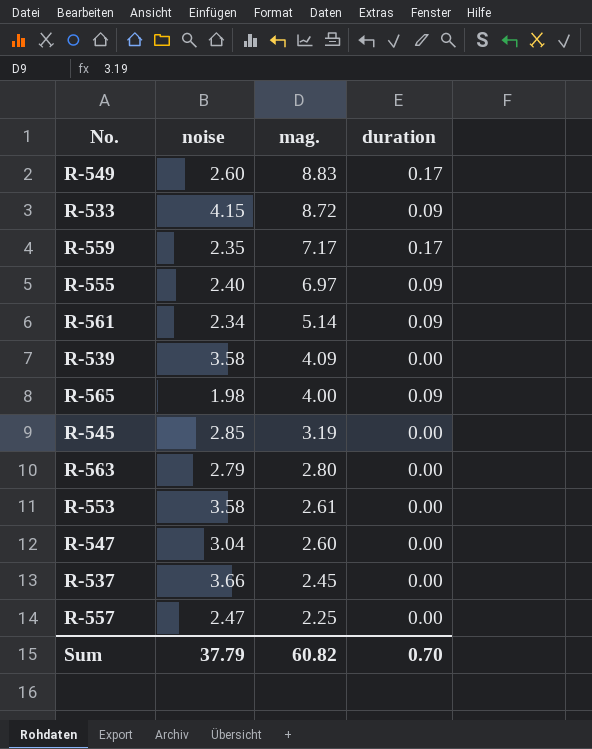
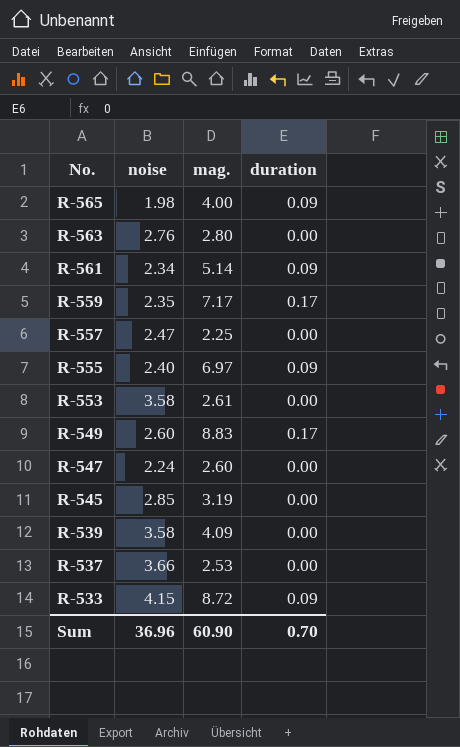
row order: mag. descending -> No. descending
R-563 | noise: 2.79 -> 2.76
R-547 | noise: 3.04 -> 2.24
R-537 | mag.: 2.45 -> 2.53
Sum | noise: 37.79 -> 36.96
Sum | mag.: 60.82 -> 60.90

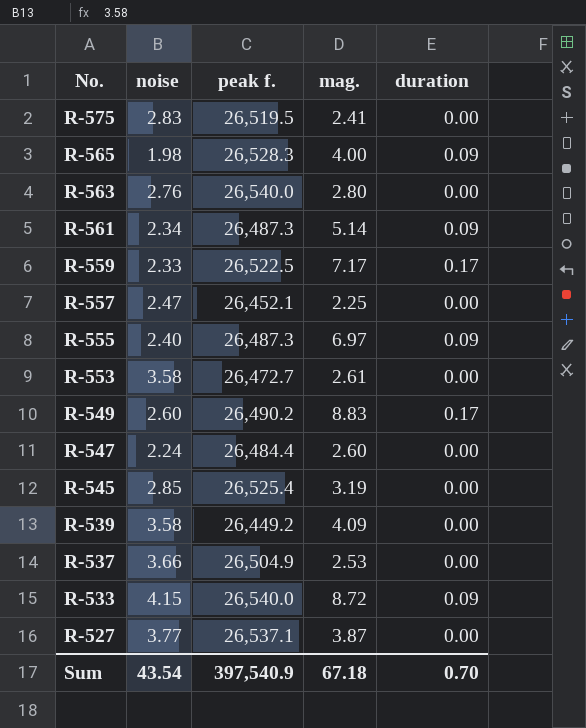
column peak f. | position: none -> 3
row R-575: none -> 2.83 | 26,519.5 | 2.41 | 0.00
R-559 | noise: 2.35 -> 2.33
row R-527: none -> 3.77 | 26,537.1 | 3.87 | 0.00
Sum | noise: 36.96 -> 43.54
Sum | mag.: 60.90 -> 67.18

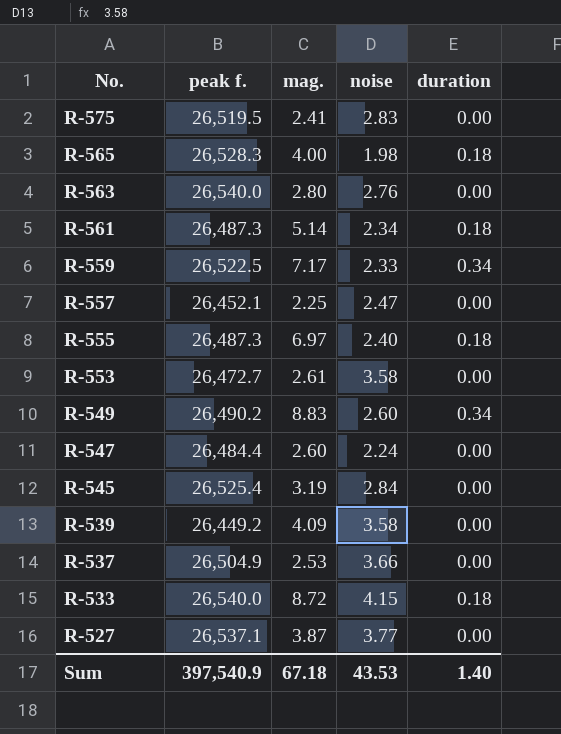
column noise | position: 2 -> 4
R-565 | duration: 0.09 -> 0.18
R-561 | duration: 0.09 -> 0.18
R-559 | duration: 0.17 -> 0.34
R-555 | duration: 0.09 -> 0.18
R-549 | duration: 0.17 -> 0.34
R-545 | noise: 2.85 -> 2.84
R-533 | duration: 0.09 -> 0.18
Sum | noise: 43.54 -> 43.53
Sum | duration: 0.70 -> 1.40

